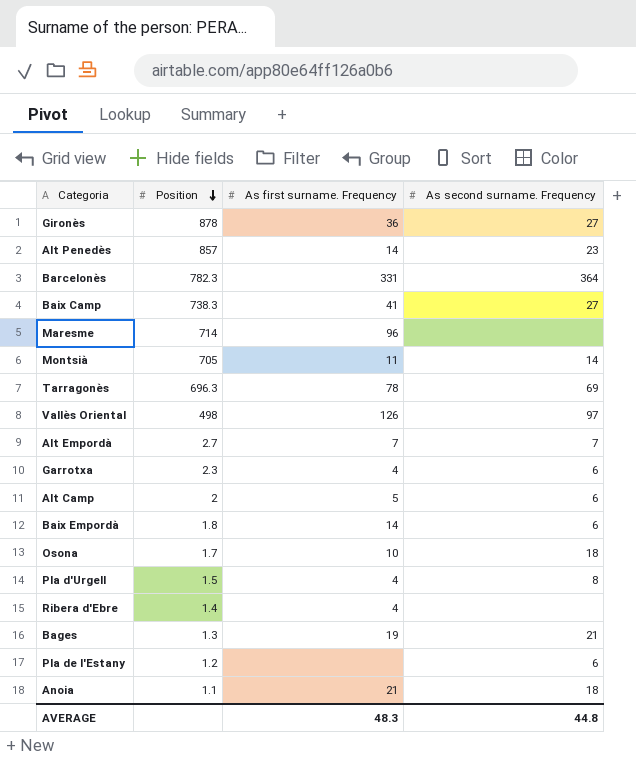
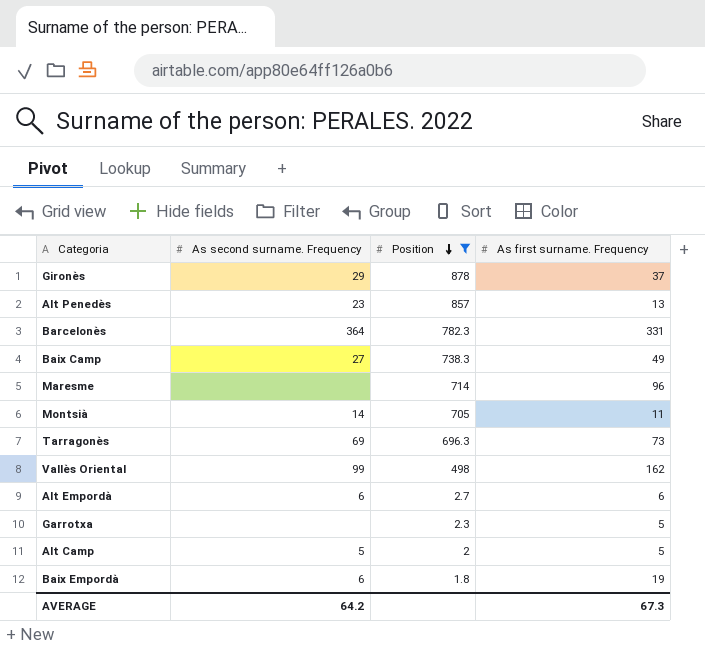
filter: none -> Position >= 1.8
column As second surname. Frequency | position: 4 -> 2
Gironès | As second surname. Frequency: 27 -> 29
Gironès | As first surname. Frequency: 36 -> 37
Alt Penedès | As first surname. Frequency: 14 -> 13
Baix Camp | As first surname. Frequency: 41 -> 49
Tarragonès | As first surname. Frequency: 78 -> 73
Vallès Oriental | As second surname. Frequency: 97 -> 99
Vallès Oriental | As first surname. Frequency: 126 -> 162
Alt Empordà | As second surname. Frequency: 7 -> 6
Alt Empordà | As first surname. Frequency: 7 -> 6
Garrotxa | As second surname. Frequency: 6 -> none
Garrotxa | As first surname. Frequency: 4 -> 5
Alt Camp | As second surname. Frequency: 6 -> 5
Baix Empordà | As first surname. Frequency: 14 -> 19
AVERAGE | As second surname. Frequency: 44.8 -> 64.2
AVERAGE | As first surname. Frequency: 48.3 -> 67.3

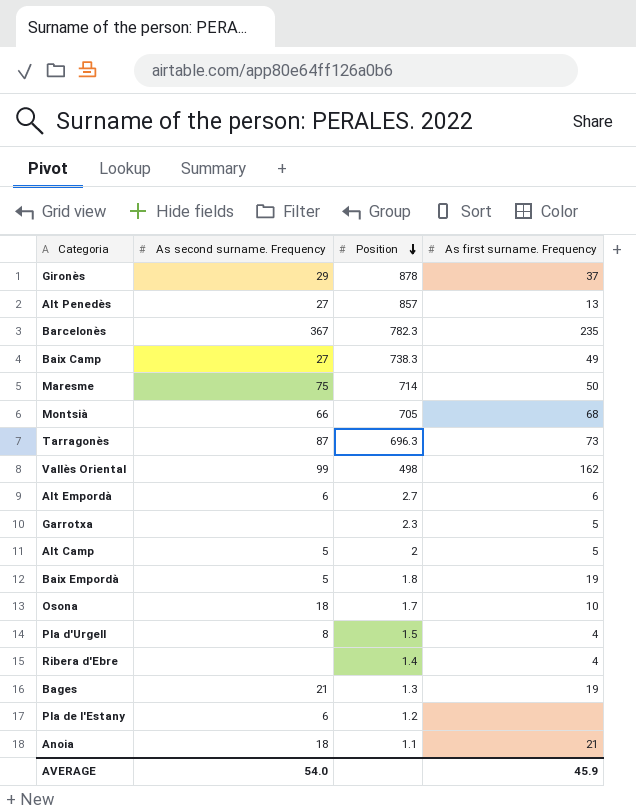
filter: Position >= 1.8 -> none
Alt Penedès | As second surname. Frequency: 23 -> 27
Barcelonès | As second surname. Frequency: 364 -> 367
Barcelonès | As first surname. Frequency: 331 -> 235
Maresme | As second surname. Frequency: none -> 75
Maresme | As first surname. Frequency: 96 -> 50
Montsià | As second surname. Frequency: 14 -> 66
Montsià | As first surname. Frequency: 11 -> 68
Tarragonès | As second surname. Frequency: 69 -> 87
Baix Empordà | As second surname. Frequency: 6 -> 5
AVERAGE | As second surname. Frequency: 64.2 -> 54.0
AVERAGE | As first surname. Frequency: 67.3 -> 45.9

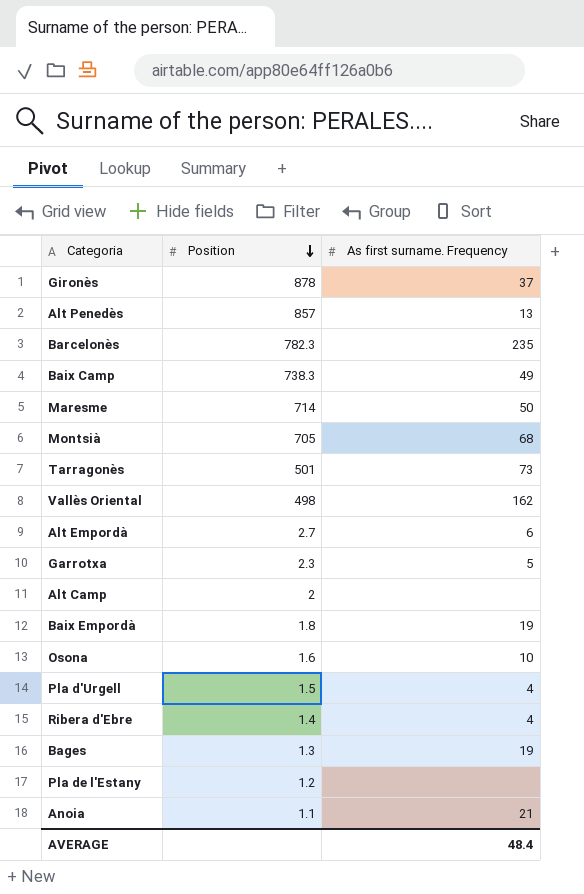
column As second surname. Frequency | position: 2 -> none
Tarragonès | Position: 696.3 -> 501
Alt Camp | As first surname. Frequency: 5 -> none
Osona | Position: 1.7 -> 1.6
AVERAGE | As first surname. Frequency: 45.9 -> 48.4

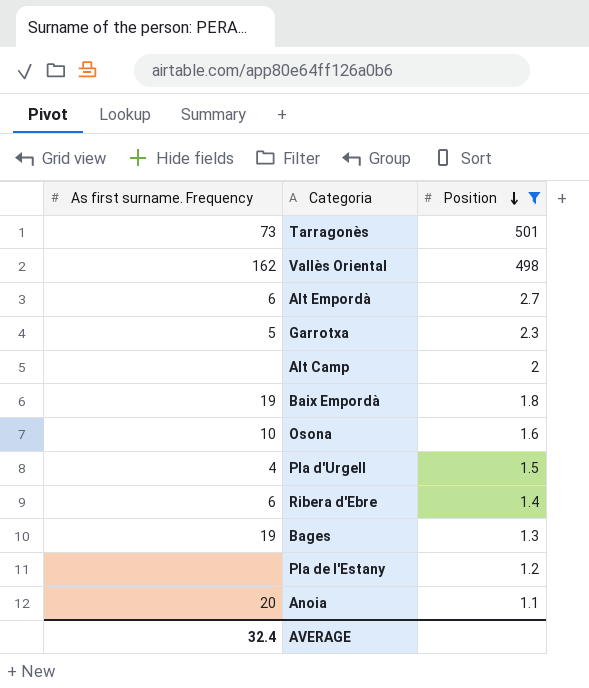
filter: none -> Position <= 501
column As first surname. Frequency | position: 3 -> 1
Ribera d'Ebre | As first surname. Frequency: 4 -> 6
Anoia | As first surname. Frequency: 21 -> 20
AVERAGE | As first surname. Frequency: 48.4 -> 32.4

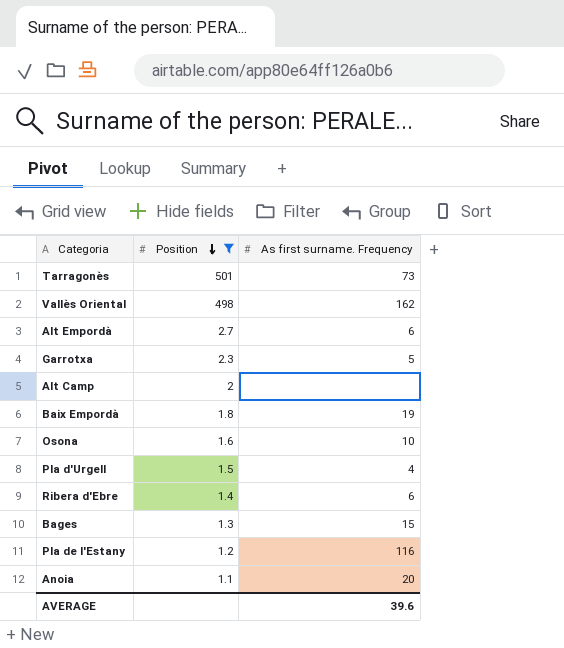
column As first surname. Frequency | position: 1 -> 3
Bages | As first surname. Frequency: 19 -> 15
Pla de l'Estany | As first surname. Frequency: none -> 116
AVERAGE | As first surname. Frequency: 32.4 -> 39.6

